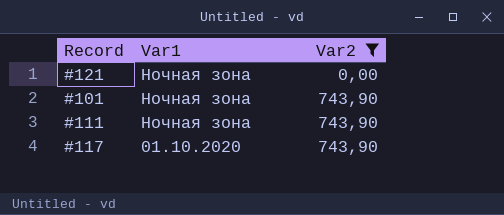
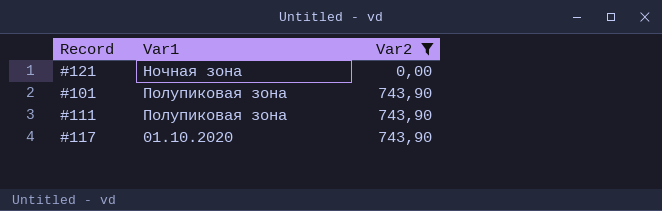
#101 | Var1: Ночная зона -> Полупиковая зона
#111 | Var1: Ночная зона -> Полупиковая зона

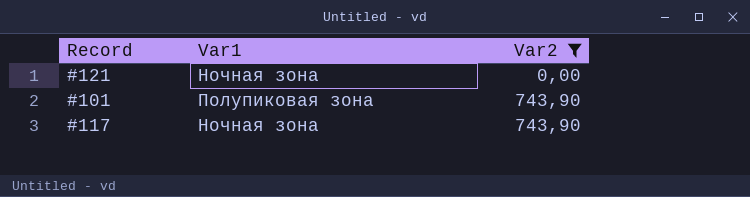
row #111: Полупиковая зона | 743,90 -> none
#117 | Var1: 01.10.2020 -> Ночная зона

